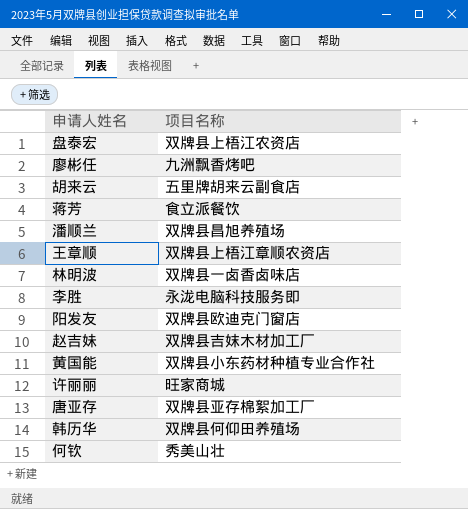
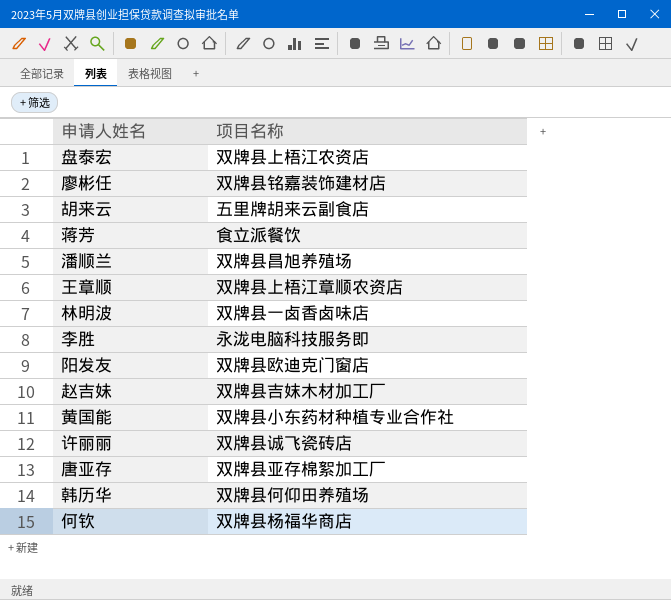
廖彬任 | 项目名称: 九洲飘香烤吧 -> 双牌县铭嘉装饰建材店
许丽丽 | 项目名称: 旺家商城 -> 双牌县诚飞瓷砖店
何钦 | 项目名称: 秀美山壮 -> 双牌县杨福华商店

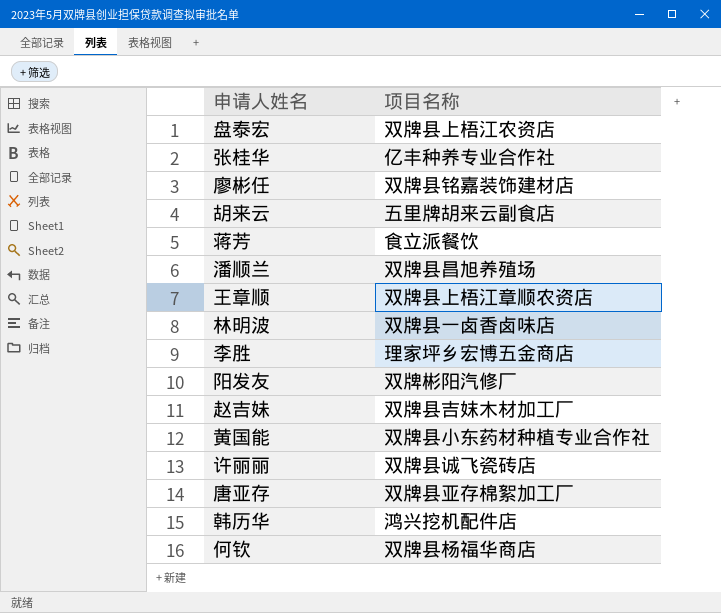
row 张桂华: none -> 亿丰种养专业合作社
李胜 | 项目名称: 永泷电脑科技服务即 -> 理家坪乡宏博五金商店
阳发友 | 项目名称: 双牌县欧迪克门窗店 -> 双牌彬阳汽修厂
韩历华 | 项目名称: 双牌县何仰田养殖场 -> 鸿兴挖机配件店

